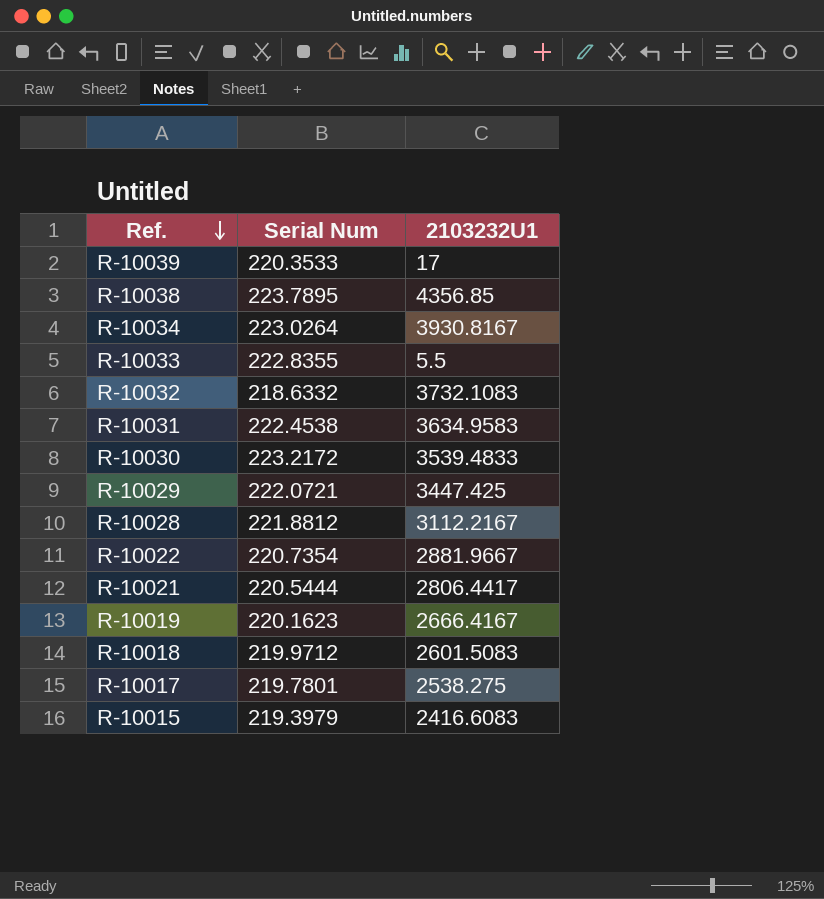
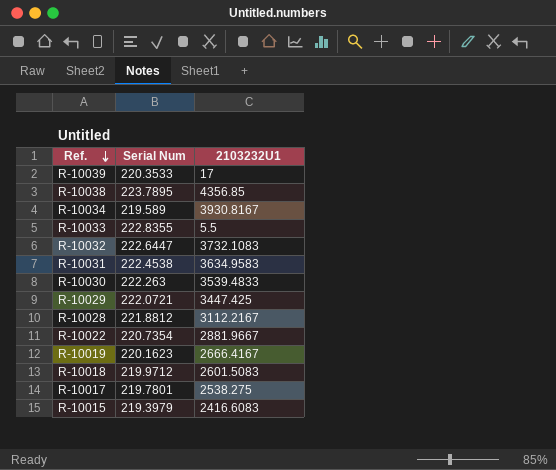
row R-10021: 220.5444 | 2806.4417 -> none
R-10034 | Serial Num: 223.0264 -> 219.589
R-10032 | Serial Num: 218.6332 -> 222.6447
R-10030 | Serial Num: 223.2172 -> 222.263

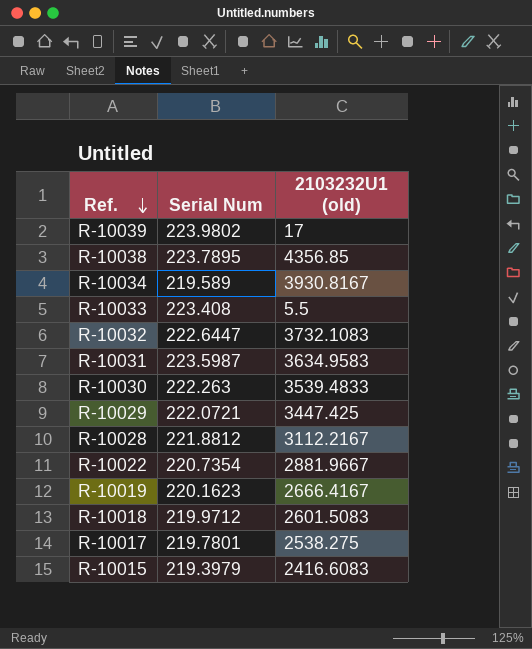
column name: 2103232U1 -> 2103232U1 (old)
R-10039 | Serial Num: 220.3533 -> 223.9802
R-10033 | Serial Num: 222.8355 -> 223.408
R-10031 | Serial Num: 222.4538 -> 223.5987

